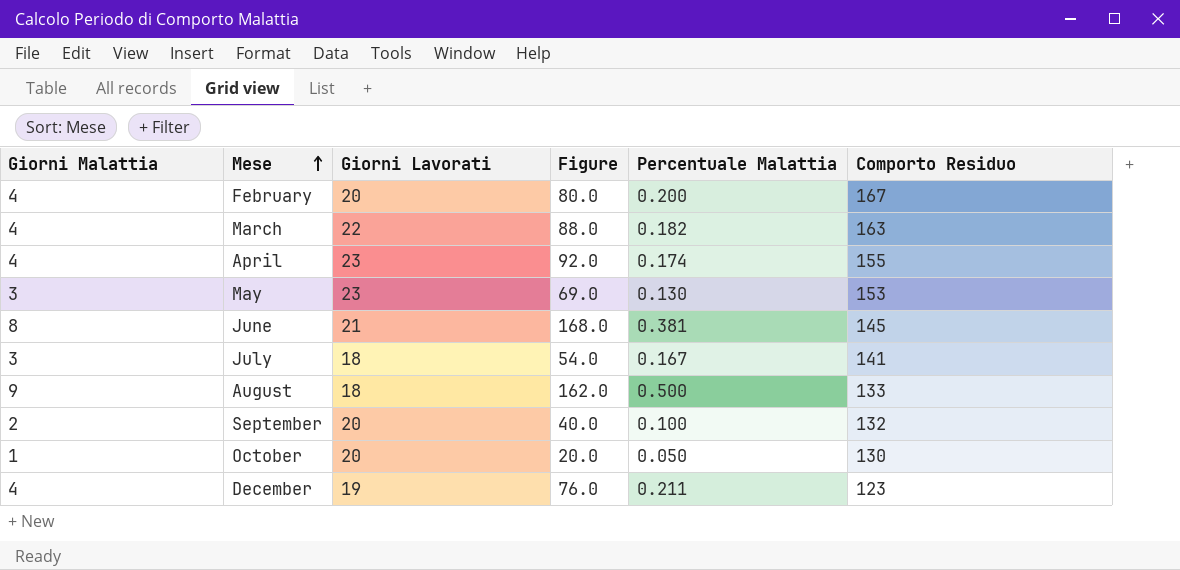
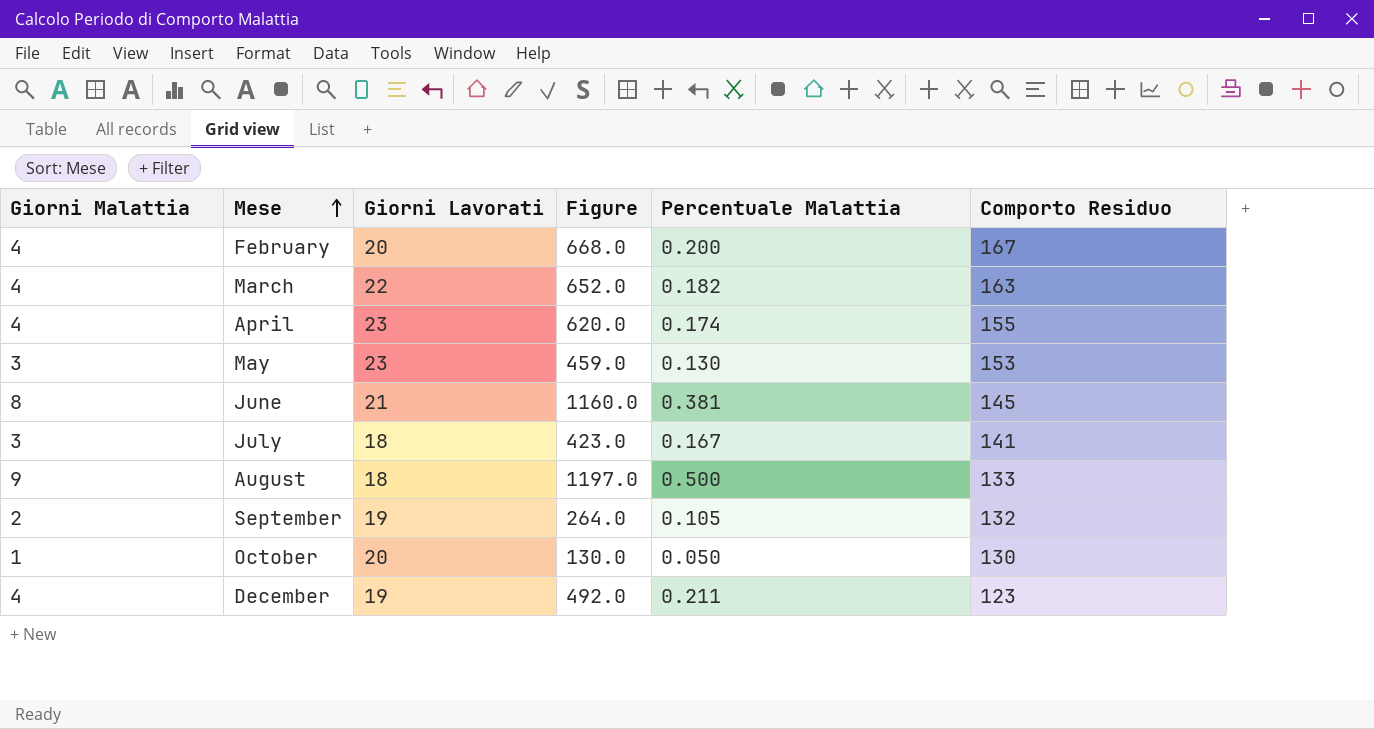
column Figure | formula: [Giorni Malattia] * [Giorni Lavorati] -> [Giorni Malattia] * [Comporto Residuo]
September | Giorni Lavorati: 20 -> 19
September | Percentuale Malattia: 0.100 -> 0.105

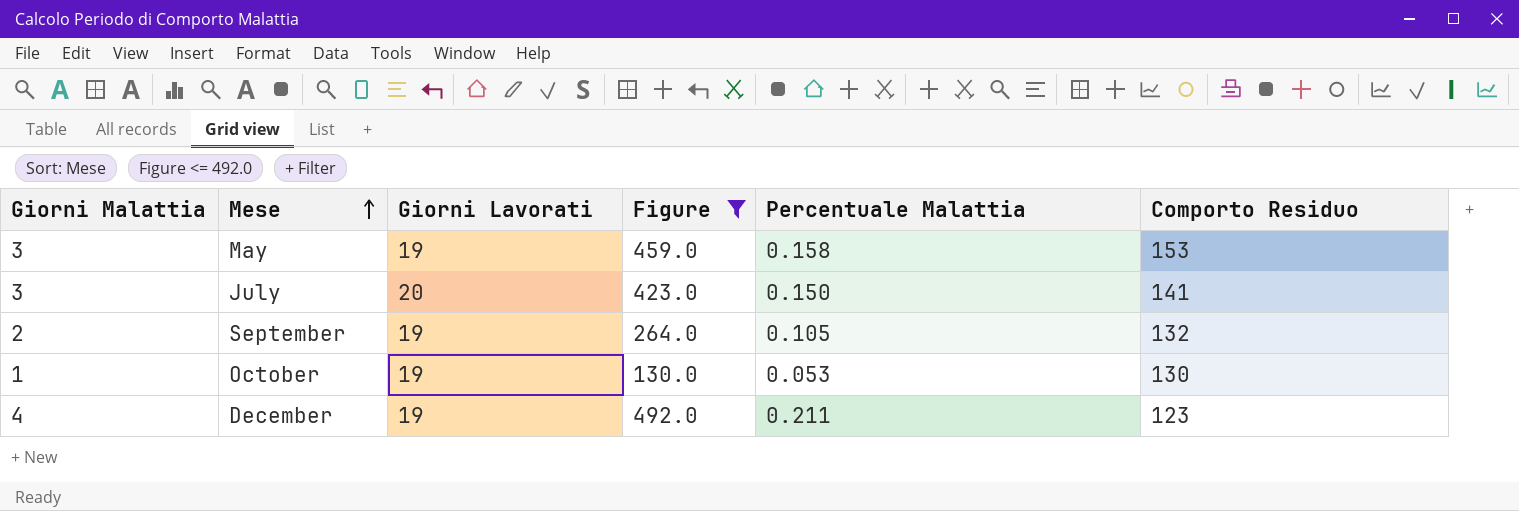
filter: none -> Figure <= 492.0
May | Giorni Lavorati: 23 -> 19
May | Percentuale Malattia: 0.130 -> 0.158
July | Giorni Lavorati: 18 -> 20
July | Percentuale Malattia: 0.167 -> 0.150
October | Giorni Lavorati: 20 -> 19
October | Percentuale Malattia: 0.050 -> 0.053

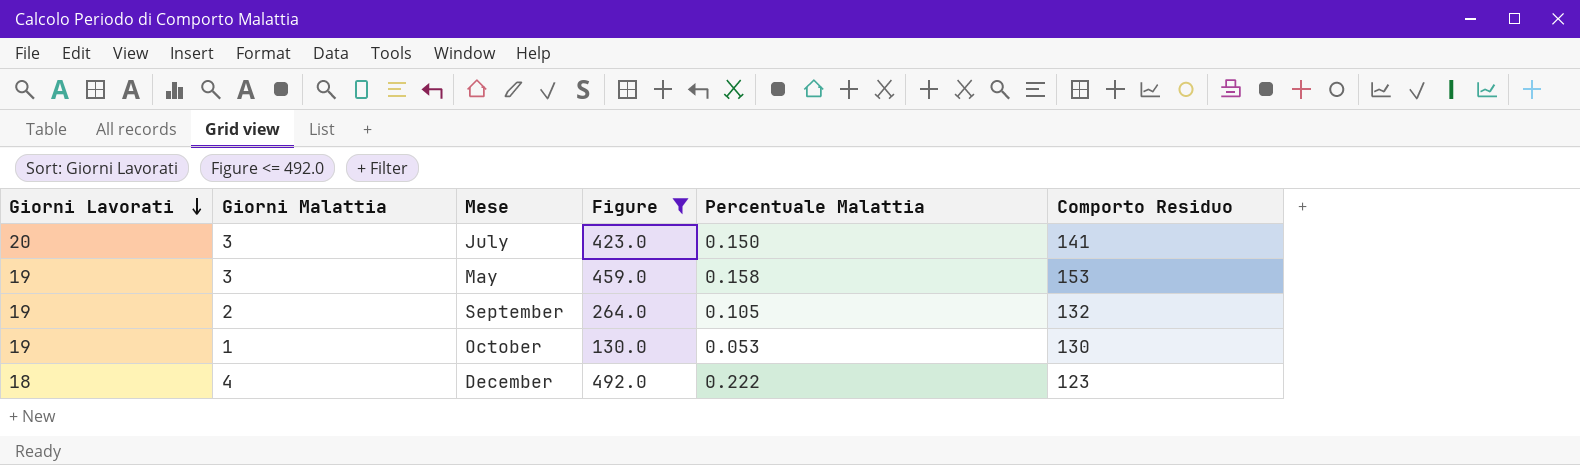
row order: Mese ascending -> Giorni Lavorati descending
column Giorni Lavorati | position: 3 -> 1
December | Giorni Lavorati: 19 -> 18
December | Percentuale Malattia: 0.211 -> 0.222

